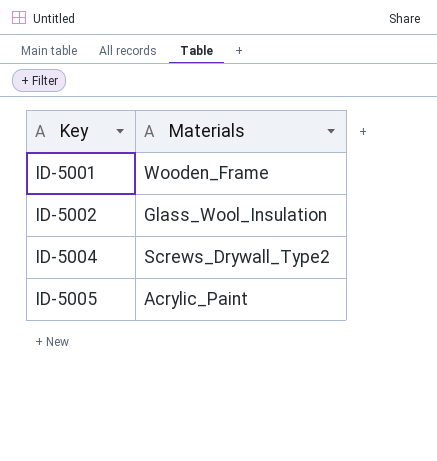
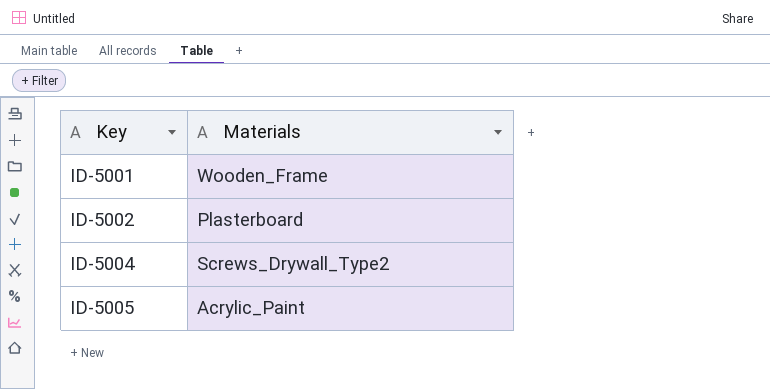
ID-5002 | Materials: Glass_Wool_Insulation -> Plasterboard

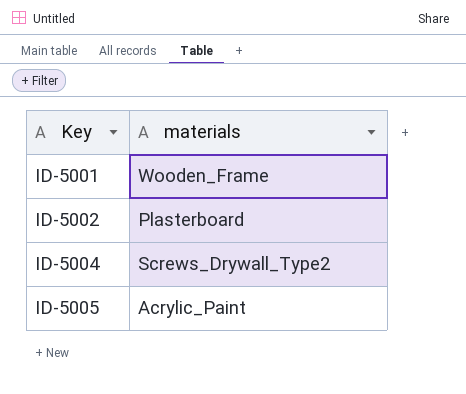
column name: Materials -> materials

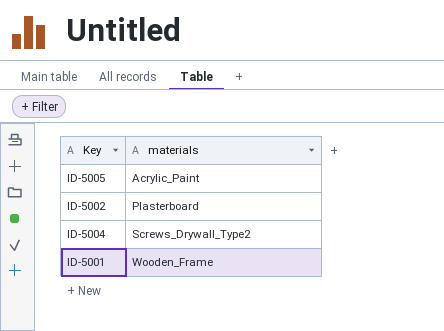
row order: Key ascending -> materials ascending

